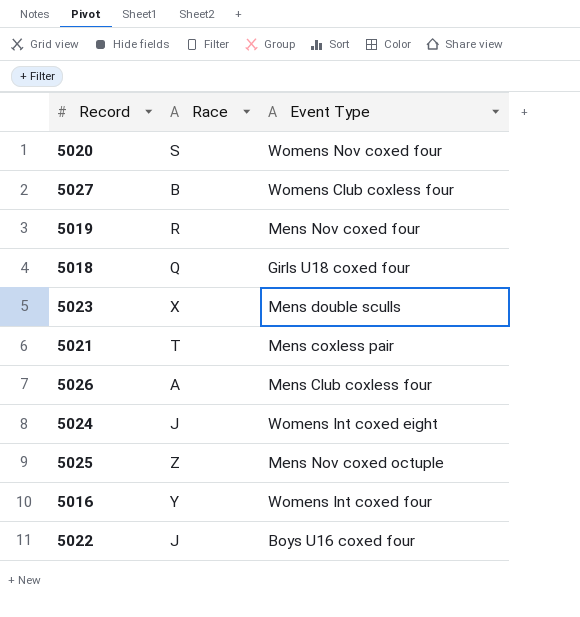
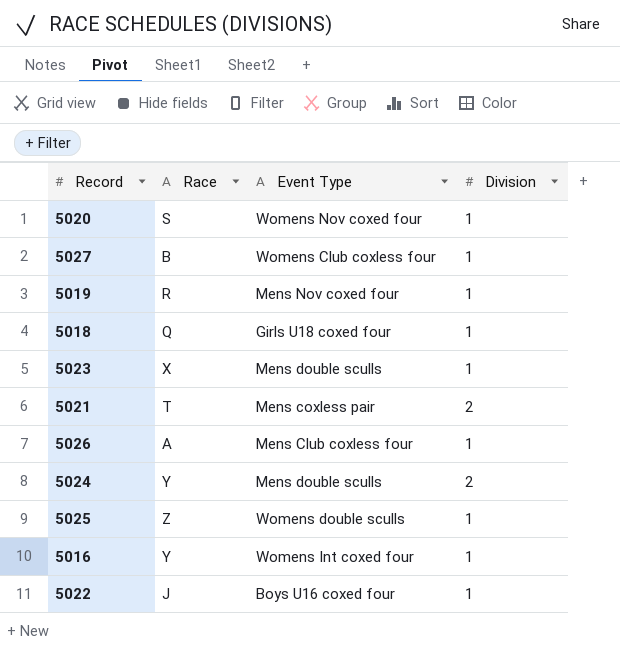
column Division | position: none -> 4
5024 | Race: J -> Y
5024 | Event Type: Womens Int coxed eight -> Mens double sculls
5025 | Event Type: Mens Nov coxed octuple -> Womens double sculls

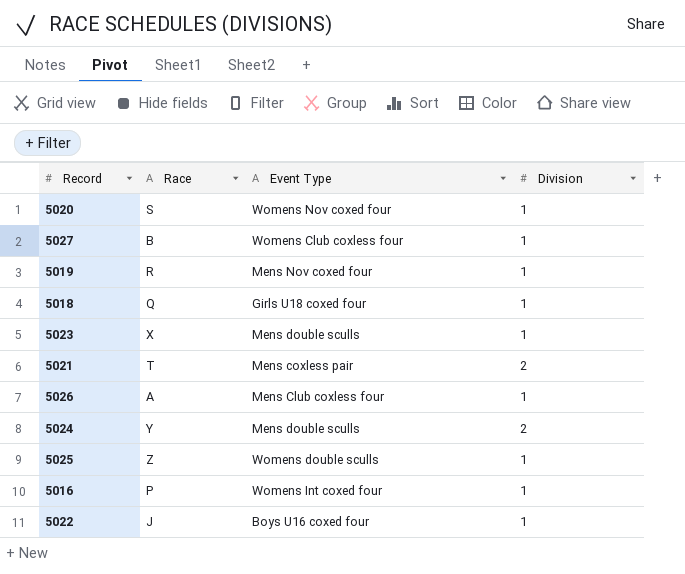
5016 | Race: Y -> P

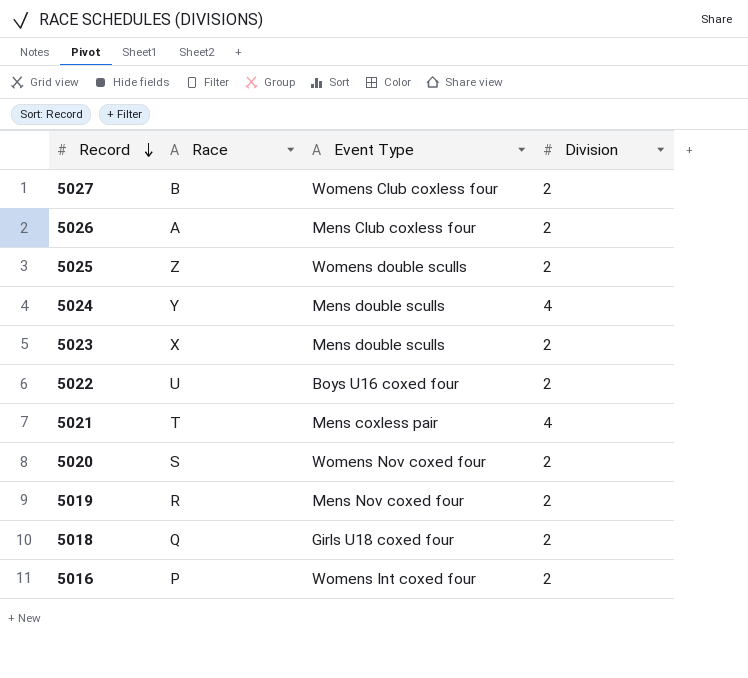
row order: none -> Record descending
5027 | Division: 1 -> 2
5026 | Division: 1 -> 2
5025 | Division: 1 -> 2
5024 | Division: 2 -> 4
5023 | Division: 1 -> 2
5022 | Race: J -> U
5022 | Division: 1 -> 2
5021 | Division: 2 -> 4
5020 | Division: 1 -> 2
5019 | Division: 1 -> 2
5018 | Division: 1 -> 2
5016 | Division: 1 -> 2

